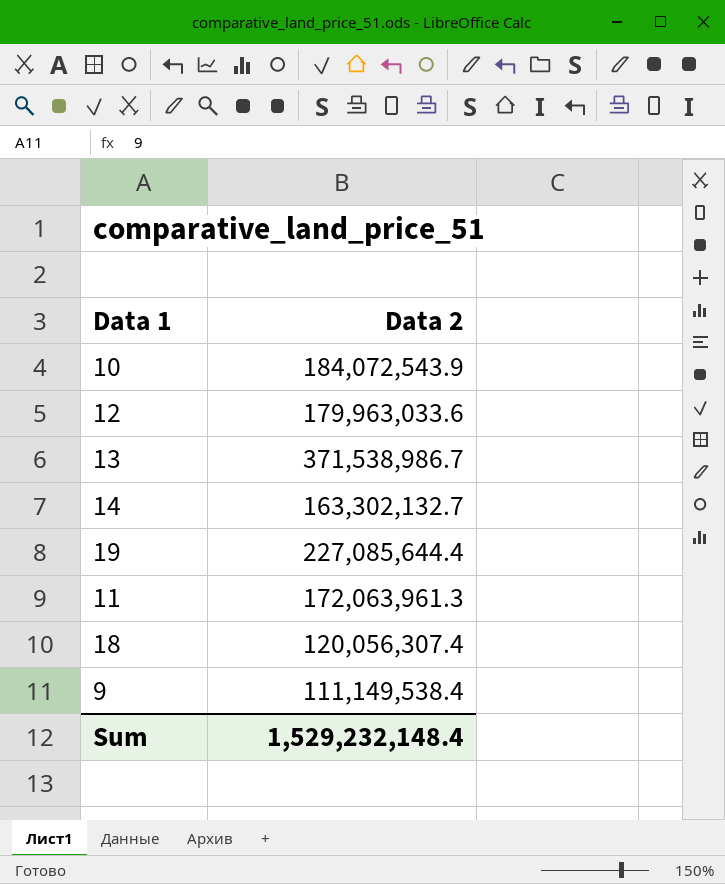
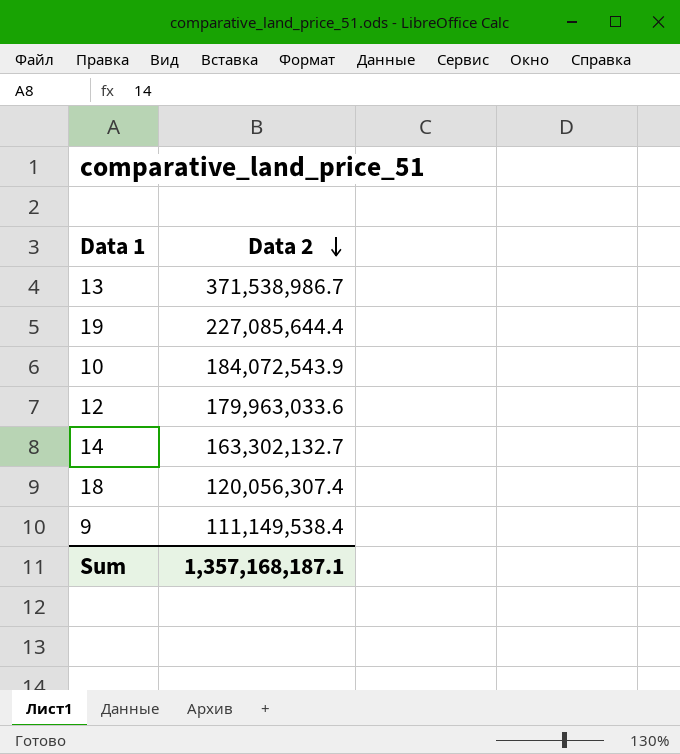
row order: none -> Data 2 descending
row 11: 172,063,961.3 -> none
Sum | Data 2: 1,529,232,148.4 -> 1,357,168,187.1

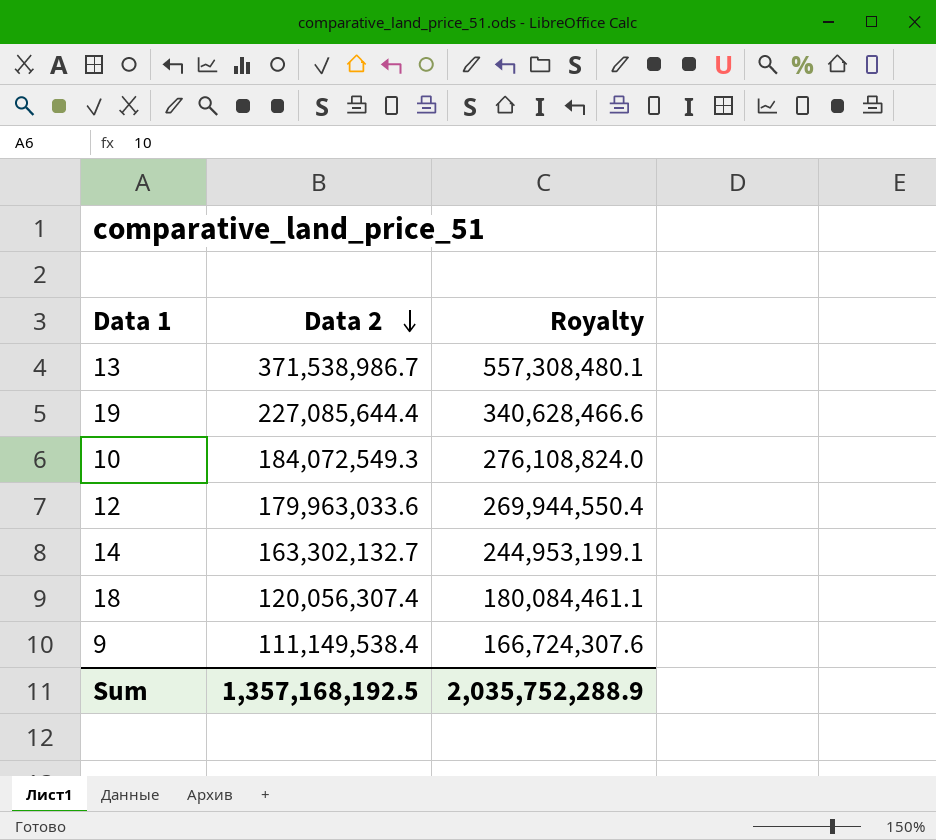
column Royalty | formula: none -> [Data 2] * 1.5
10 | Data 2: 184,072,543.9 -> 184,072,549.3
Sum | Data 2: 1,357,168,187.1 -> 1,357,168,192.5

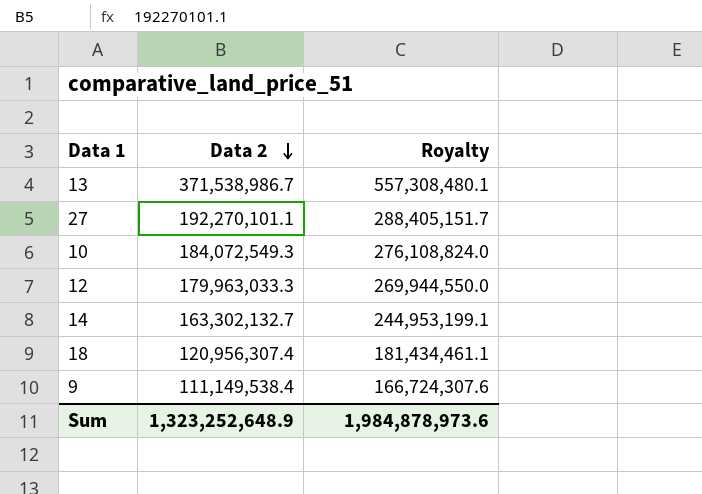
row 19: 227,085,644.4 | 340,628,466.6 -> none
row 27: none -> 192,270,101.1 | 288,405,151.7
12 | Data 2: 179,963,033.6 -> 179,963,033.3
12 | Royalty: 269,944,550.4 -> 269,944,550.0
18 | Data 2: 120,056,307.4 -> 120,956,307.4
18 | Royalty: 180,084,461.1 -> 181,434,461.1
Sum | Data 2: 1,357,168,192.5 -> 1,323,252,648.9
Sum | Royalty: 2,035,752,288.9 -> 1,984,878,973.6

